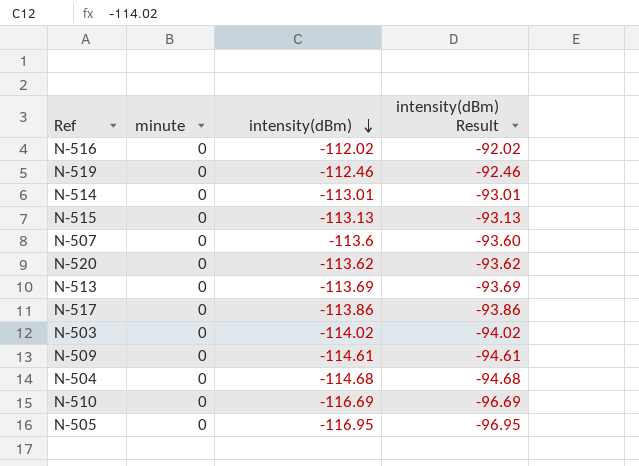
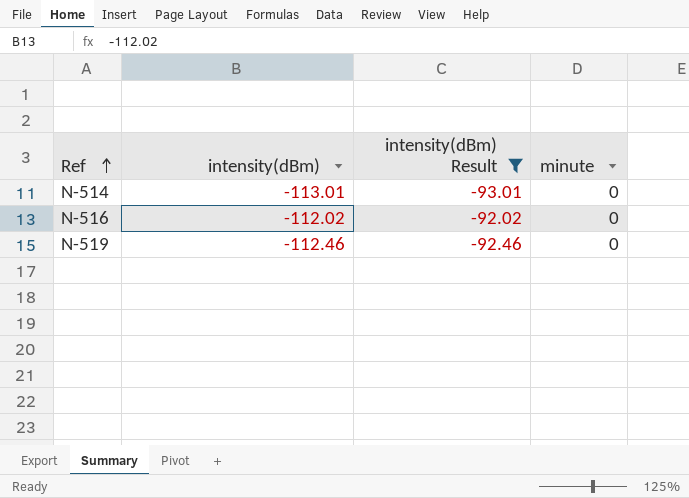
filter: none -> intensity(dBm) Result >= -93.01
row order: intensity(dBm) descending -> Ref ascending
column minute | position: 2 -> 4

